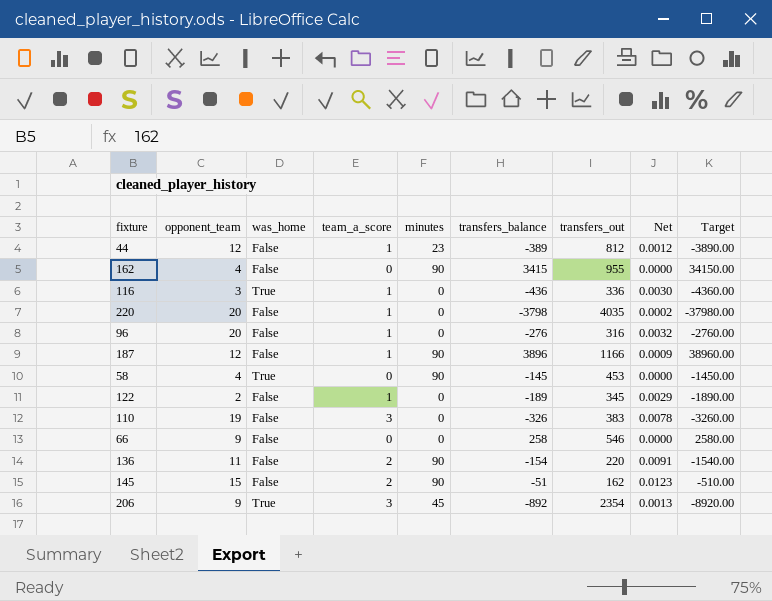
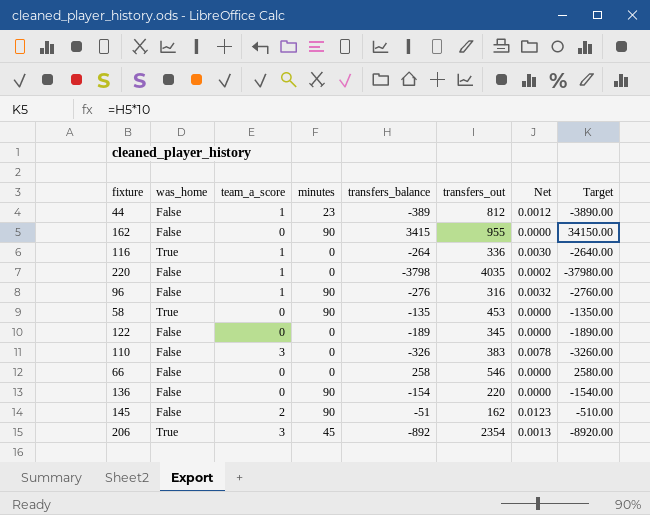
column opponent_team | position: 2 -> none
row 187: 12 | False | 1 | 90 | 3896 | 1166 | 0.0009 | 38960.00 -> none
116 | transfers_balance: -436 -> -264
116 | Target: -4360.00 -> -2640.00
96 | minutes: 0 -> 90
58 | transfers_balance: -145 -> -135
58 | Target: -1450.00 -> -1350.00
122 | team_a_score: 1 -> 0
122 | Net: 0.0029 -> 0.0000
136 | team_a_score: 2 -> 0
136 | Net: 0.0091 -> 0.0000

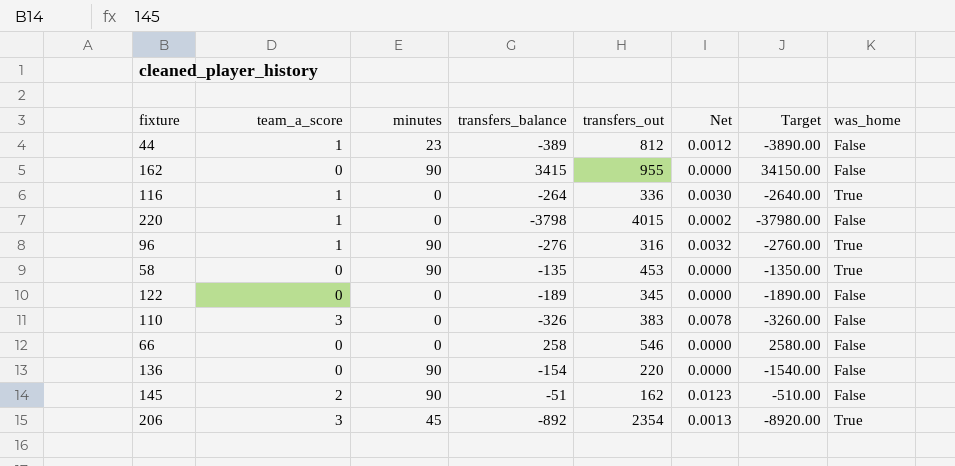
column was_home | position: 2 -> 8
220 | transfers_out: 4035 -> 4015
96 | was_home: False -> True

